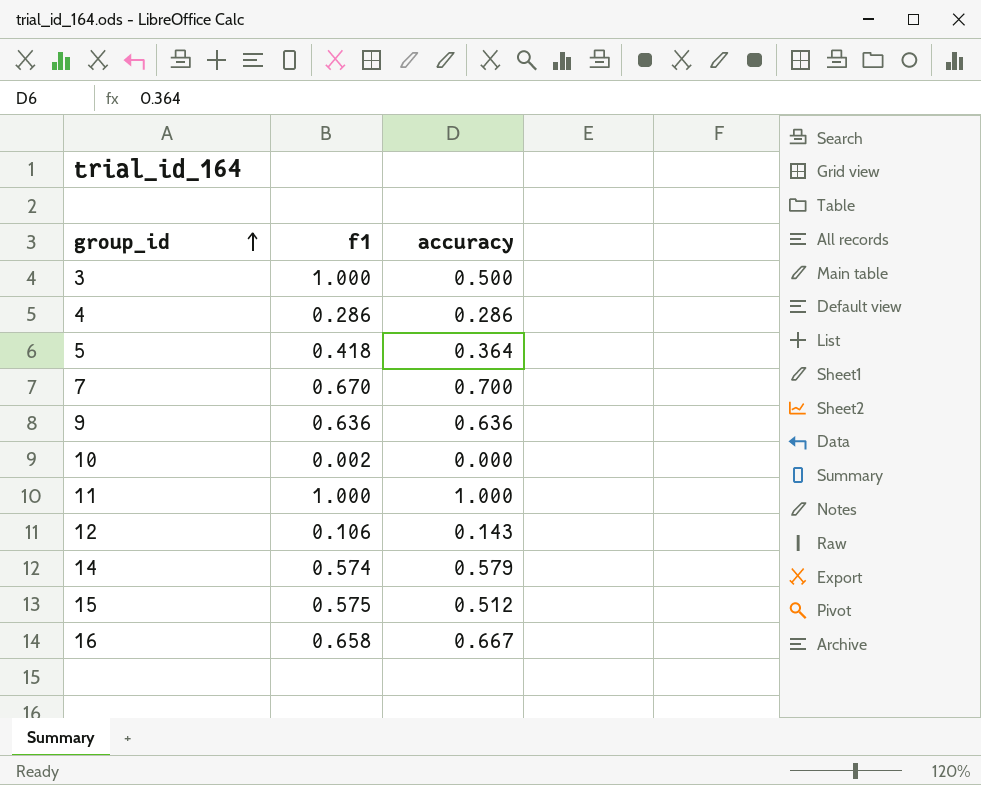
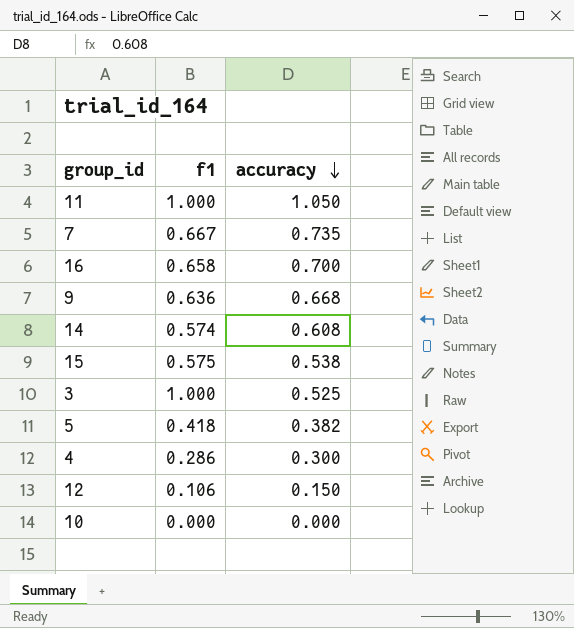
row order: group_id ascending -> accuracy descending
11 | accuracy: 1.000 -> 1.050
7 | f1: 0.670 -> 0.667
7 | accuracy: 0.700 -> 0.735
16 | accuracy: 0.667 -> 0.700
9 | accuracy: 0.636 -> 0.668
14 | accuracy: 0.579 -> 0.608
15 | accuracy: 0.512 -> 0.538
3 | accuracy: 0.500 -> 0.525
5 | accuracy: 0.364 -> 0.382
4 | accuracy: 0.286 -> 0.300
12 | accuracy: 0.143 -> 0.150
10 | f1: 0.002 -> 0.000

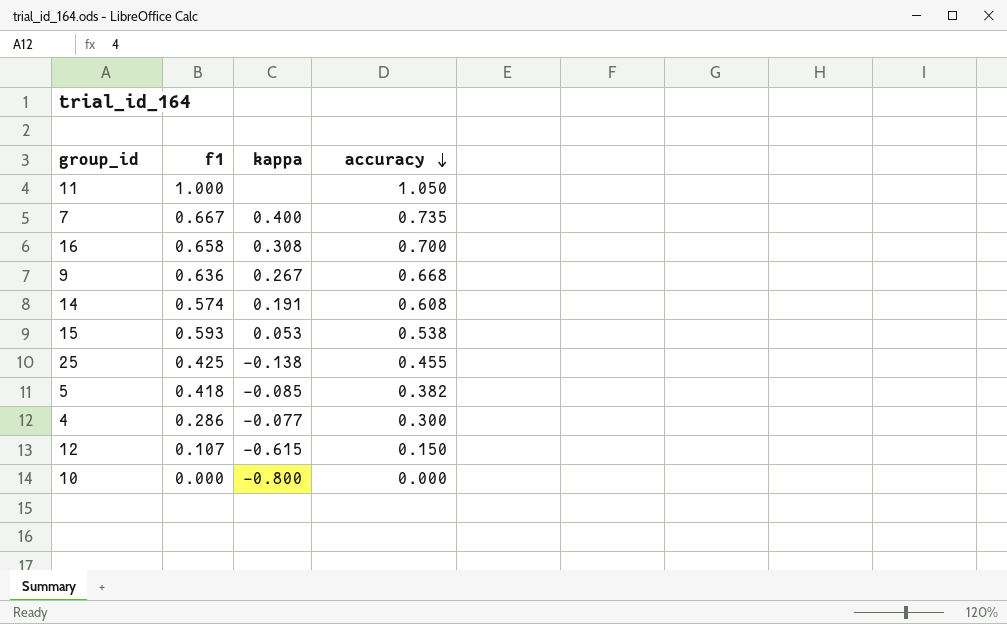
column kappa | position: none -> 3
row 3: 1.000 | 0.525 -> none
15 | f1: 0.575 -> 0.593
row 25: none -> 0.425 | -0.138 | 0.455
12 | f1: 0.106 -> 0.107

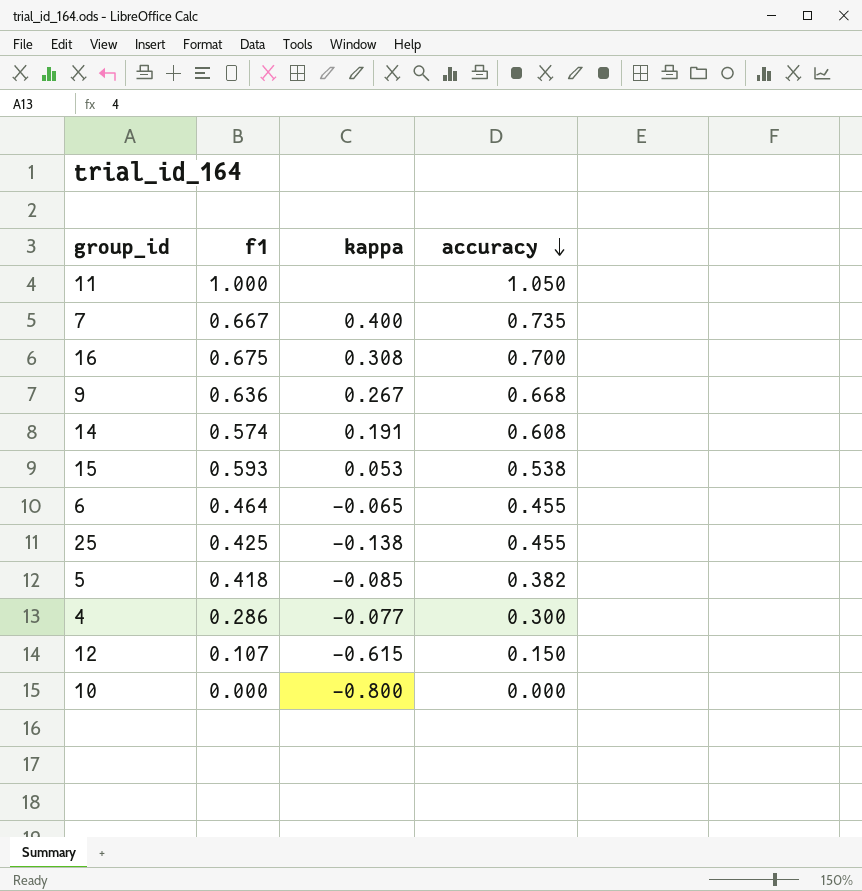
16 | f1: 0.658 -> 0.675
row 6: none -> 0.464 | -0.065 | 0.455

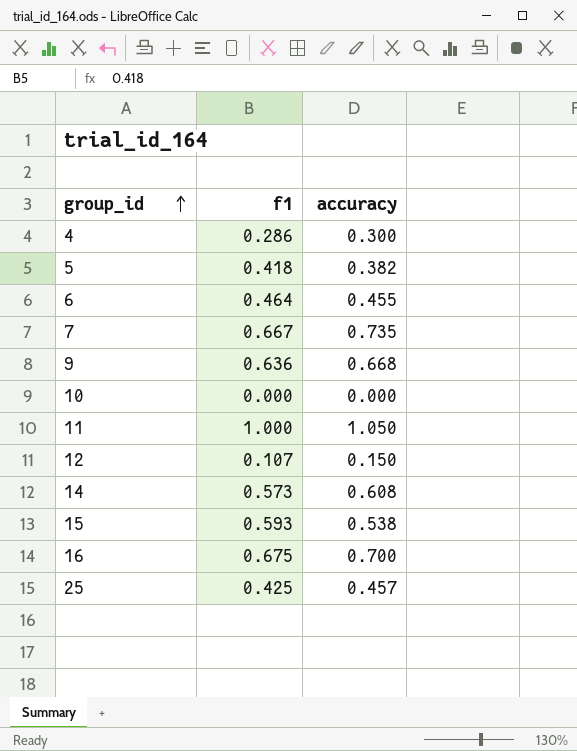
row order: accuracy descending -> group_id ascending
column kappa | position: 3 -> none
14 | f1: 0.574 -> 0.573
25 | accuracy: 0.455 -> 0.457

